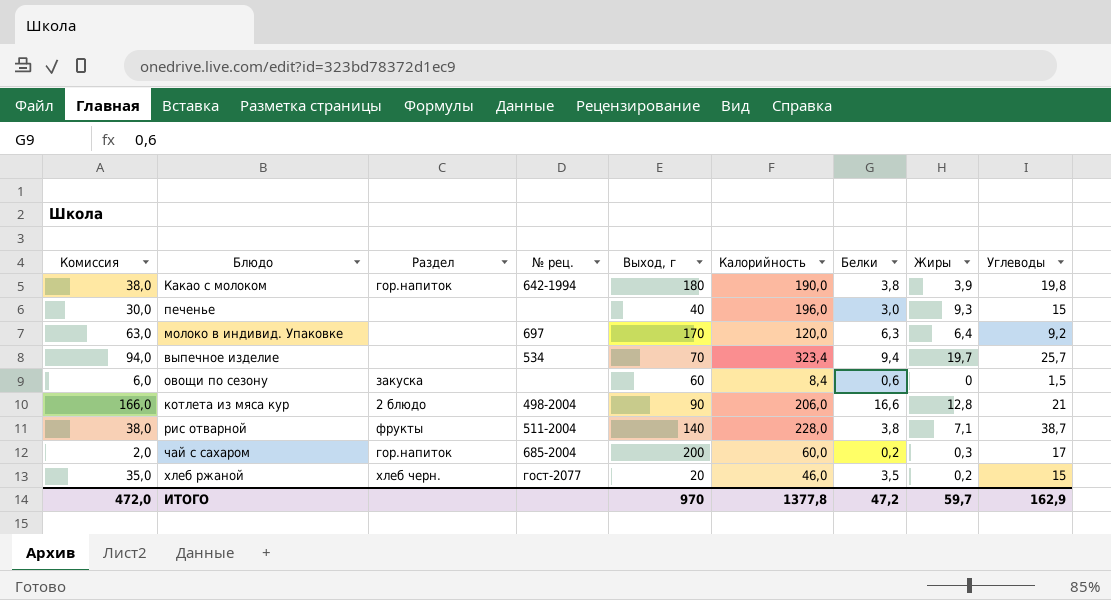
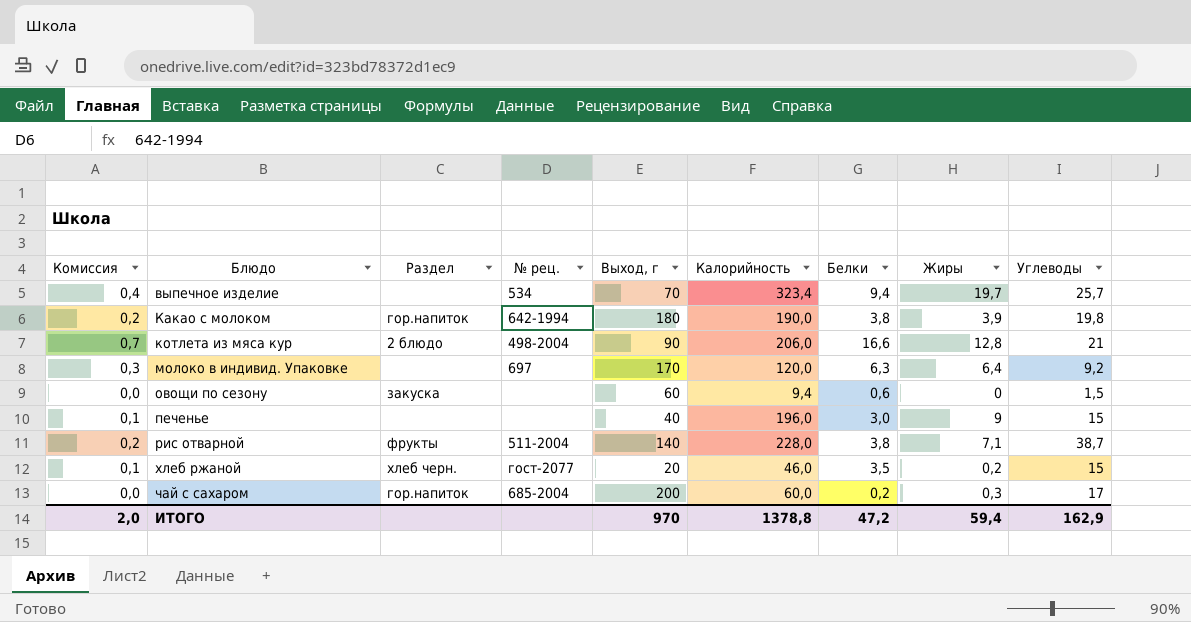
row order: none -> Блюдо ascending
column Комиссия | formula: [Белки] * 10 -> [Белки] * 0,04
овощи по сезону | Калорийность: 8,4 -> 9,4
печенье | Жиры: 9,3 -> 9
ИТОГО | Комиссия: 472,0 -> 2,0
ИТОГО | Калорийность: 1377,8 -> 1378,8
ИТОГО | Жиры: 59,7 -> 59,4

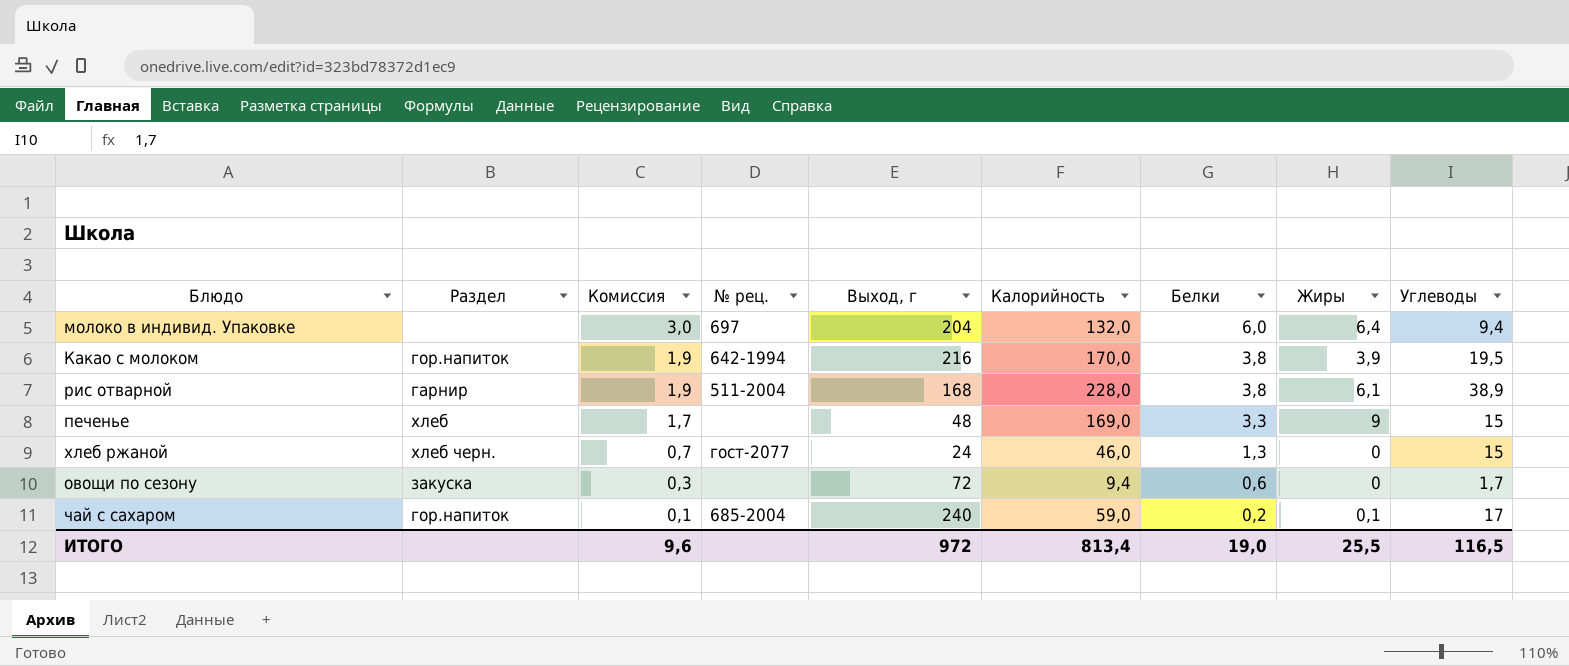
row order: Блюдо ascending -> Комиссия descending
column Комиссия | formula: [Белки] * 0,04 -> [Белки] * 0,5
column Комиссия | position: 1 -> 3
row выпечное изделие: 0,4 | none | 534 | 70 | 323,4 | 9,4 | 19,7 | 25,7 -> none
row котлета из мяса кур: 0,7 | 2 блюдо | 498-2004 | 90 | 206,0 | 16,6 | 12,8 | 21 -> none
молоко в индивид. Упаковке | Выход, г: 170 -> 204
молоко в индивид. Упаковке | Калорийность: 120,0 -> 132,0
молоко в индивид. Упаковке | Белки: 6,3 -> 6,0
молоко в индивид. Упаковке | Углеводы: 9,2 -> 9,4
Какао с молоком | Выход, г: 180 -> 216
Какао с молоком | Калорийность: 190,0 -> 170,0
Какао с молоком | Углеводы: 19,8 -> 19,5
рис отварной | Раздел: фрукты -> гарнир
рис отварной | Выход, г: 140 -> 168
рис отварной | Жиры: 7,1 -> 6,1
рис отварной | Углеводы: 38,7 -> 38,9
печенье | Раздел: none -> хлеб
печенье | Выход, г: 40 -> 48
печенье | Калорийность: 196,0 -> 169,0
печенье | Белки: 3,0 -> 3,3
хлеб ржаной | Выход, г: 20 -> 24
хлеб ржаной | Белки: 3,5 -> 1,3
хлеб ржаной | Жиры: 0,2 -> 0
овощи по сезону | Выход, г: 60 -> 72
овощи по сезону | Углеводы: 1,5 -> 1,7
чай с сахаром | Выход, г: 200 -> 240
чай с сахаром | Калорийность: 60,0 -> 59,0
чай с сахаром | Жиры: 0,3 -> 0,1
ИТОГО | Комиссия: 2,0 -> 9,6
ИТОГО | Выход, г: 970 -> 972
ИТОГО | Калорийность: 1378,8 -> 813,4
ИТОГО | Белки: 47,2 -> 19,0
ИТОГО | Жиры: 59,4 -> 25,5
ИТОГО | Углеводы: 162,9 -> 116,5

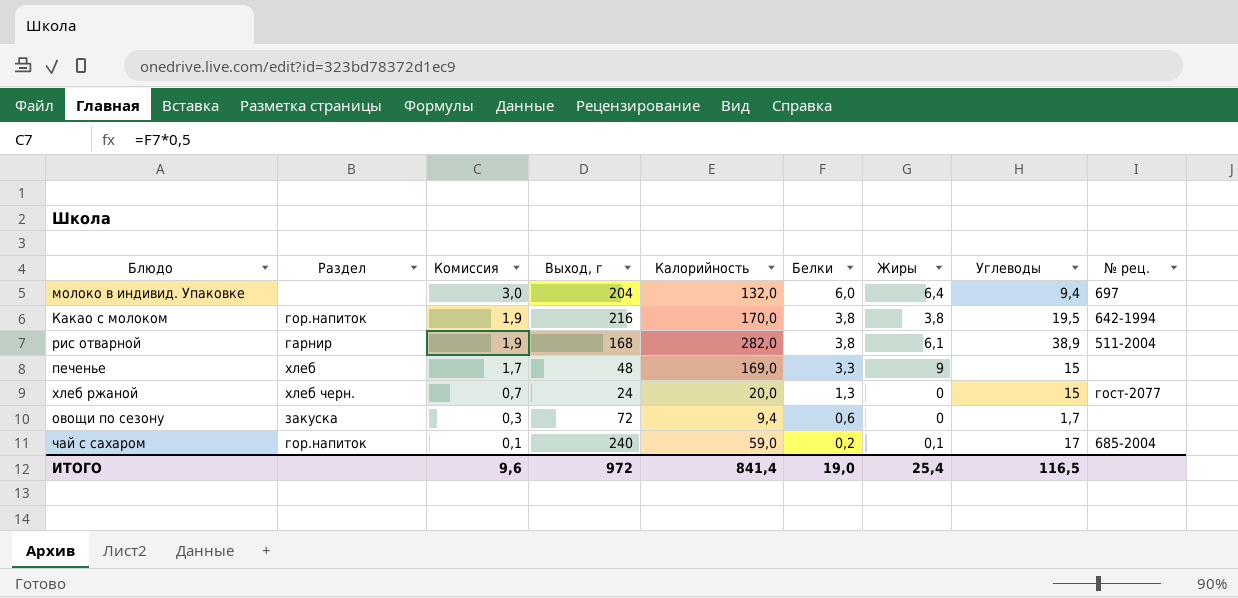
column № рец. | position: 4 -> 9
Какао с молоком | Жиры: 3,9 -> 3,8
рис отварной | Калорийность: 228,0 -> 282,0
хлеб ржаной | Калорийность: 46,0 -> 20,0
ИТОГО | Калорийность: 813,4 -> 841,4
ИТОГО | Жиры: 25,5 -> 25,4

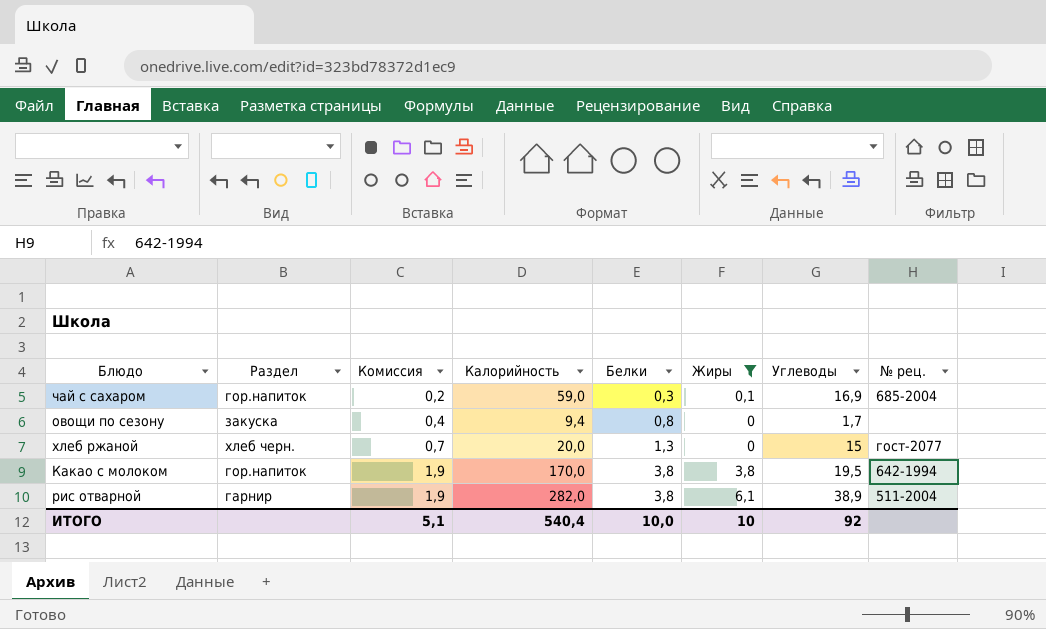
filter: none -> Жиры <= 6,1
row order: Комиссия descending -> Комиссия ascending
column Выход, г | position: 4 -> none
чай с сахаром | Комиссия: 0,1 -> 0,2
чай с сахаром | Белки: 0,2 -> 0,3
чай с сахаром | Углеводы: 17 -> 16,9
овощи по сезону | Комиссия: 0,3 -> 0,4
овощи по сезону | Белки: 0,6 -> 0,8
ИТОГО | Комиссия: 9,6 -> 5,1
ИТОГО | Калорийность: 841,4 -> 540,4
ИТОГО | Белки: 19,0 -> 10,0
ИТОГО | Жиры: 25,4 -> 10
ИТОГО | Углеводы: 116,5 -> 92

